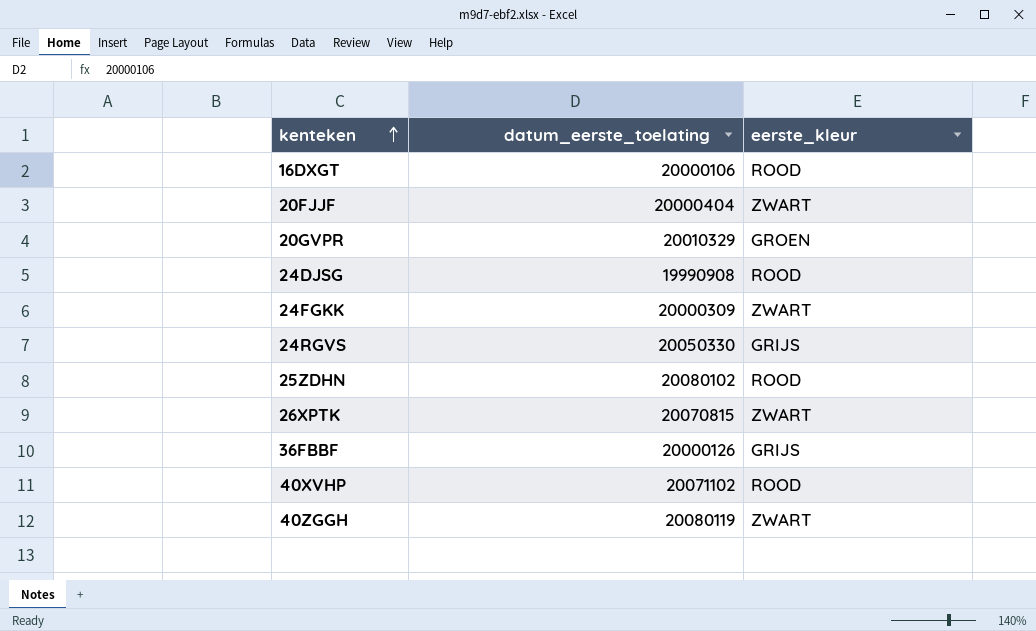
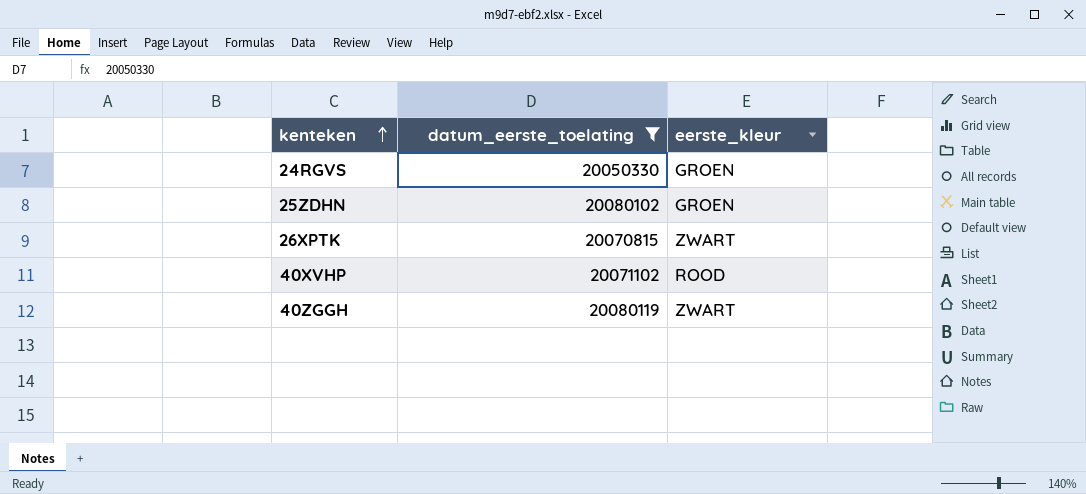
filter: none -> datum_eerste_toelating >= 20050330
24RGVS | eerste_kleur: GRIJS -> GROEN
25ZDHN | eerste_kleur: ROOD -> GROEN

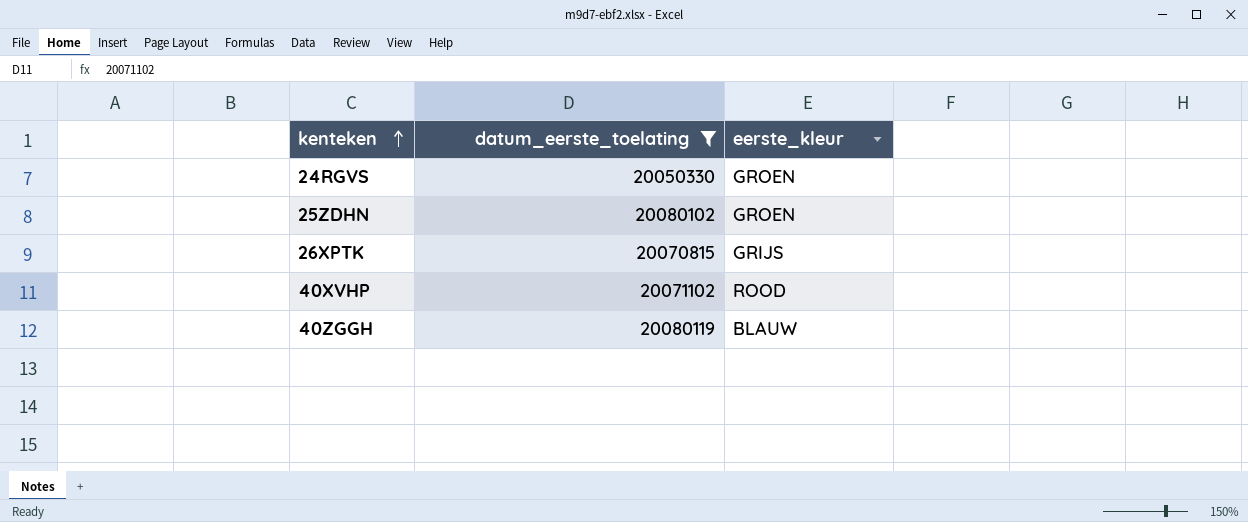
26XPTK | eerste_kleur: ZWART -> GRIJS
40ZGGH | eerste_kleur: ZWART -> BLAUW

